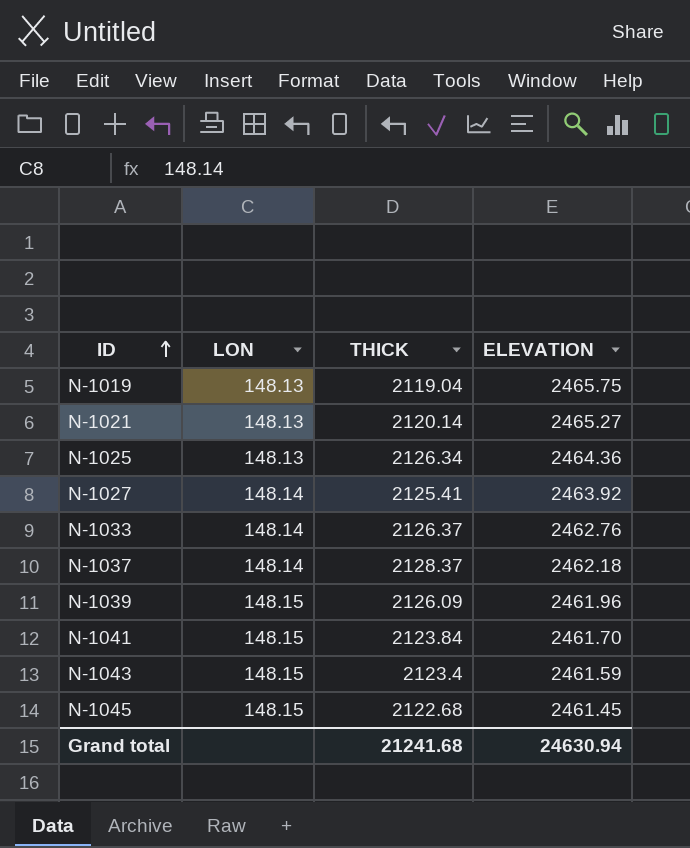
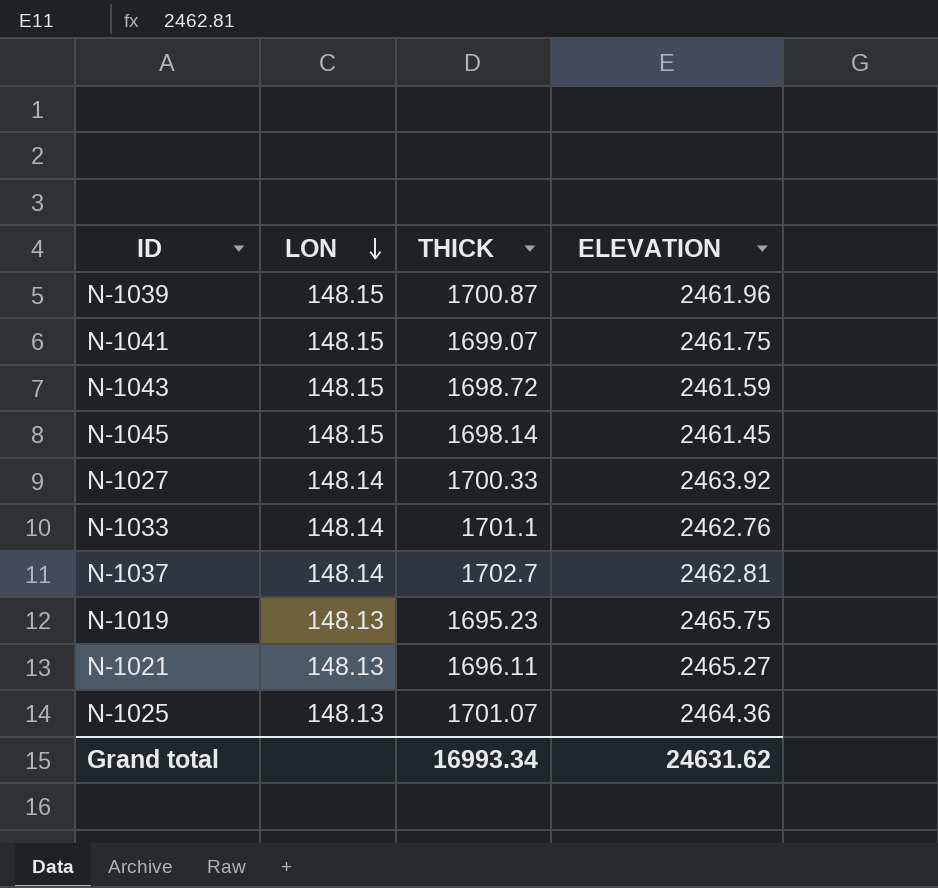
row order: ID ascending -> LON descending
N-1039 | THICK: 2126.09 -> 1700.87
N-1041 | THICK: 2123.84 -> 1699.07
N-1041 | ELEVATION: 2461.70 -> 2461.75
N-1043 | THICK: 2123.4 -> 1698.72
N-1045 | THICK: 2122.68 -> 1698.14
N-1027 | THICK: 2125.41 -> 1700.33
N-1033 | THICK: 2126.37 -> 1701.1
N-1037 | THICK: 2128.37 -> 1702.7
N-1037 | ELEVATION: 2462.18 -> 2462.81
N-1019 | THICK: 2119.04 -> 1695.23
N-1021 | THICK: 2120.14 -> 1696.11
N-1025 | THICK: 2126.34 -> 1701.07
Grand total | THICK: 21241.68 -> 16993.34
Grand total | ELEVATION: 24630.94 -> 24631.62

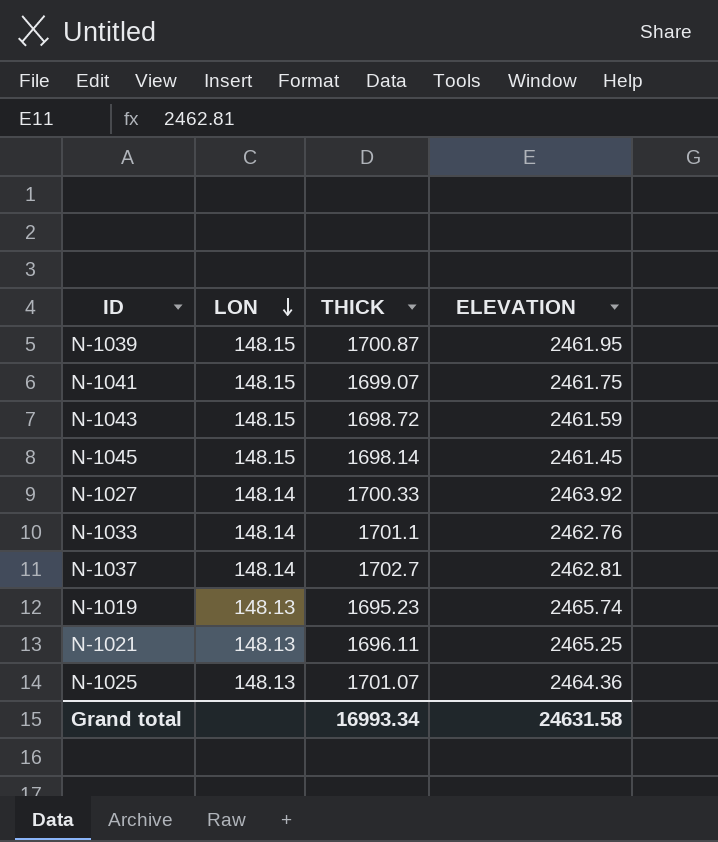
N-1039 | ELEVATION: 2461.96 -> 2461.95
N-1019 | ELEVATION: 2465.75 -> 2465.74
N-1021 | ELEVATION: 2465.27 -> 2465.25
Grand total | ELEVATION: 24631.62 -> 24631.58

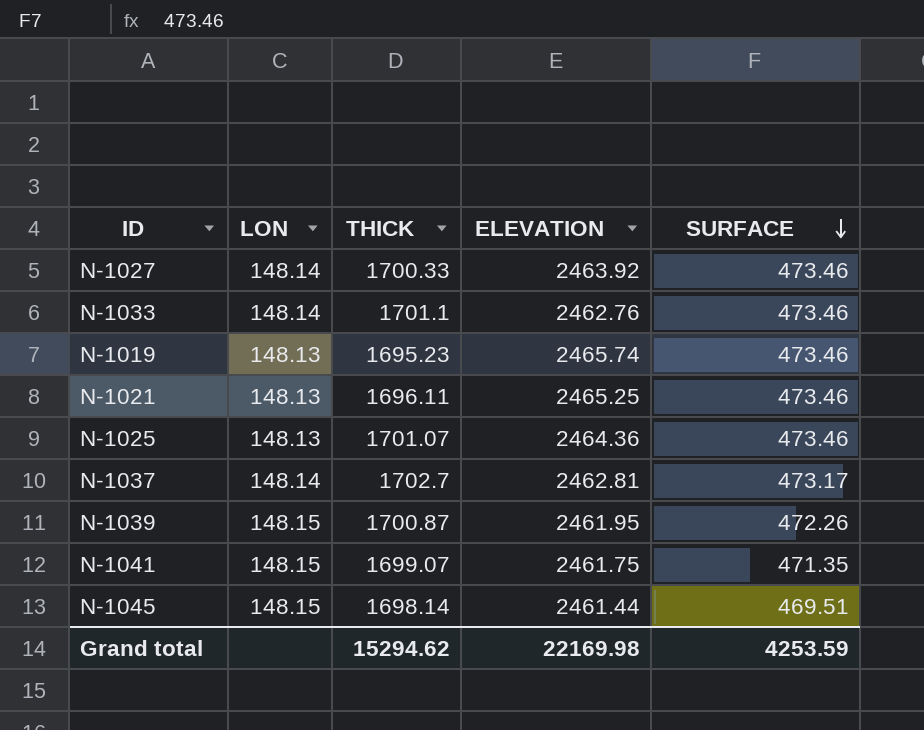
row order: LON descending -> SURFACE descending
column SURFACE | position: none -> 5
row N-1043: 148.15 | 1698.72 | 2461.59 -> none
N-1045 | ELEVATION: 2461.45 -> 2461.44
Grand total | THICK: 16993.34 -> 15294.62
Grand total | ELEVATION: 24631.58 -> 22169.98

